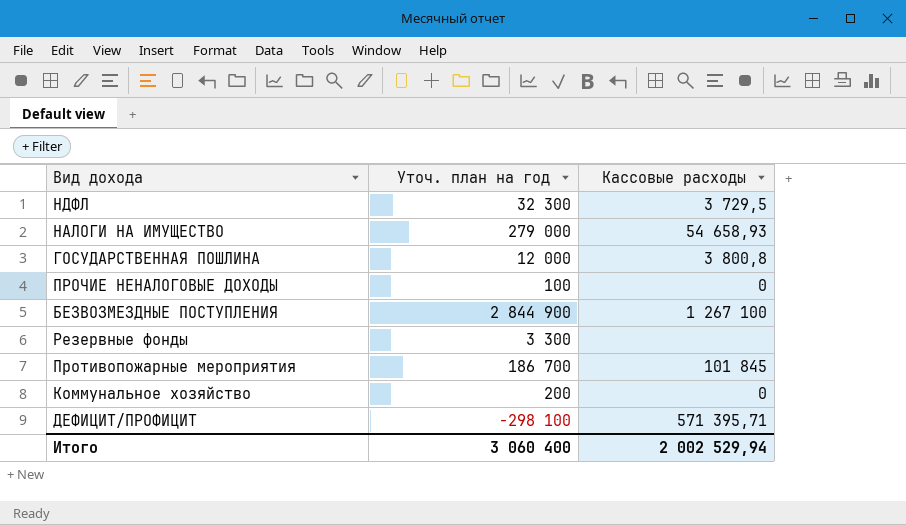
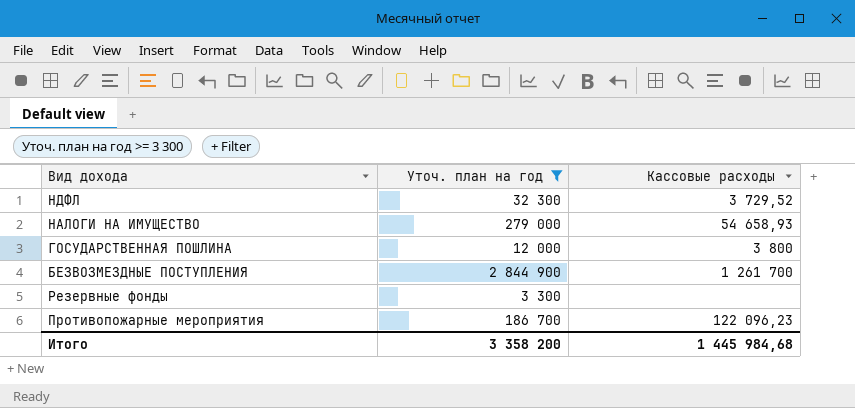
filter: none -> Уточ. план на год >= 3 300
НДФЛ | Кассовые расходы: 3 729,5 -> 3 729,52
ГОСУДАРСТВЕННАЯ ПОШЛИНА | Кассовые расходы: 3 800,8 -> 3 800
БЕЗВОЗМЕЗДНЫЕ ПОСТУПЛЕНИЯ | Кассовые расходы: 1 267 100 -> 1 261 700
Противопожарные мероприятия | Кассовые расходы: 101 845 -> 122 096,23
Итого | Уточ. план на год: 3 060 400 -> 3 358 200
Итого | Кассовые расходы: 2 002 529,94 -> 1 445 984,68

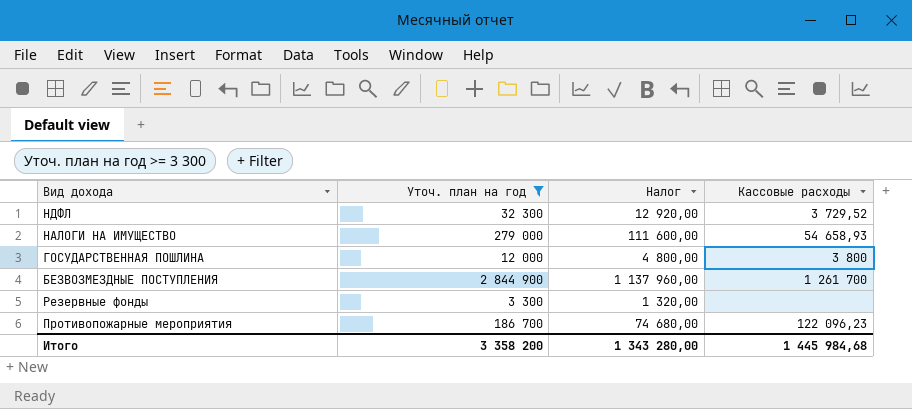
column Налог | formula: none -> [Уточ. план на год] * 0,4

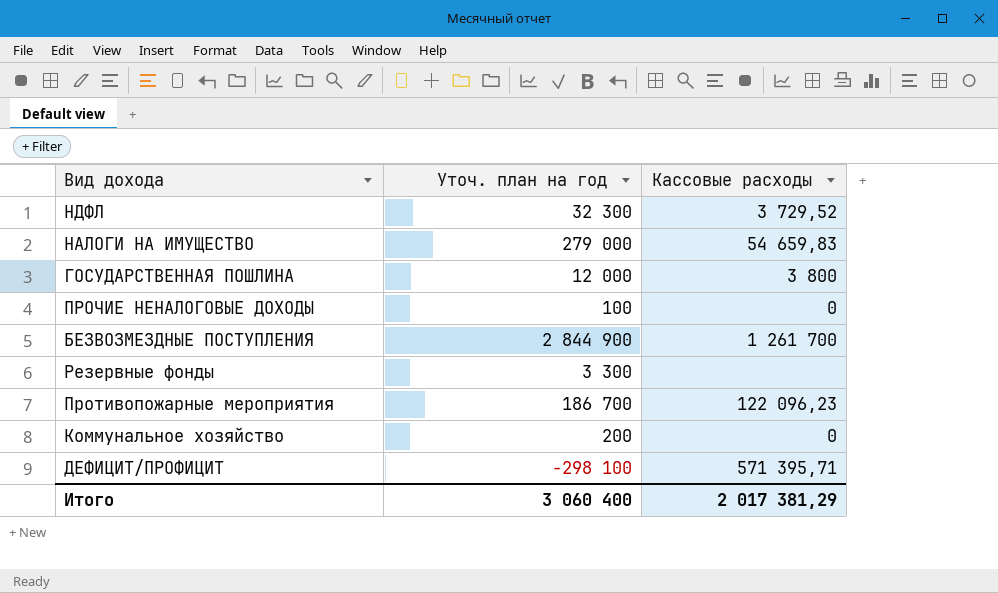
filter: Уточ. план на год >= 3 300 -> none
column Налог | formula: [Уточ. план на год] * 0,4 -> none
НАЛОГИ НА ИМУЩЕСТВО | Кассовые расходы: 54 658,93 -> 54 659,83
Итого | Уточ. план на год: 3 358 200 -> 3 060 400
Итого | Кассовые расходы: 1 445 984,68 -> 2 017 381,29

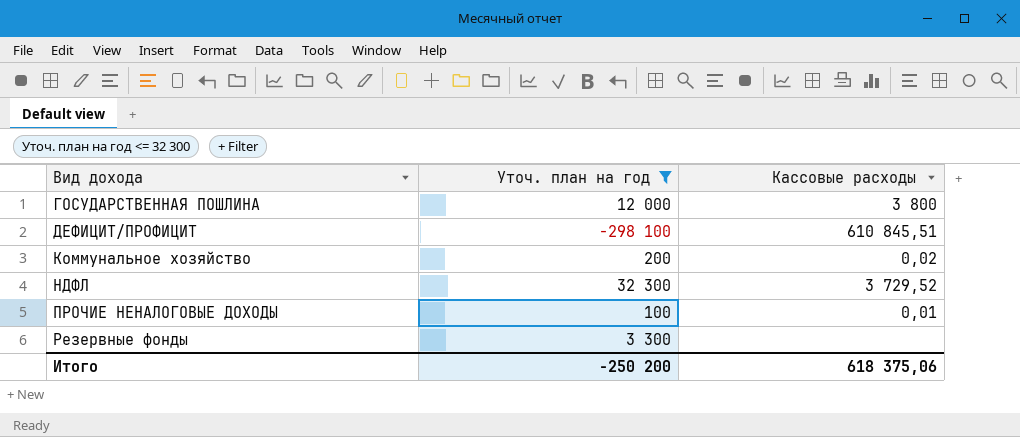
filter: none -> Уточ. план на год <= 32 300
row order: none -> Вид дохода ascending
ДЕФИЦИТ/ПРОФИЦИТ | Кассовые расходы: 571 395,71 -> 610 845,51
Коммунальное хозяйство | Кассовые расходы: 0 -> 0,02
ПРОЧИЕ НЕНАЛОГОВЫЕ ДОХОДЫ | Кассовые расходы: 0 -> 0,01
Итого | Уточ. план на год: 3 060 400 -> -250 200
Итого | Кассовые расходы: 2 017 381,29 -> 618 375,06

